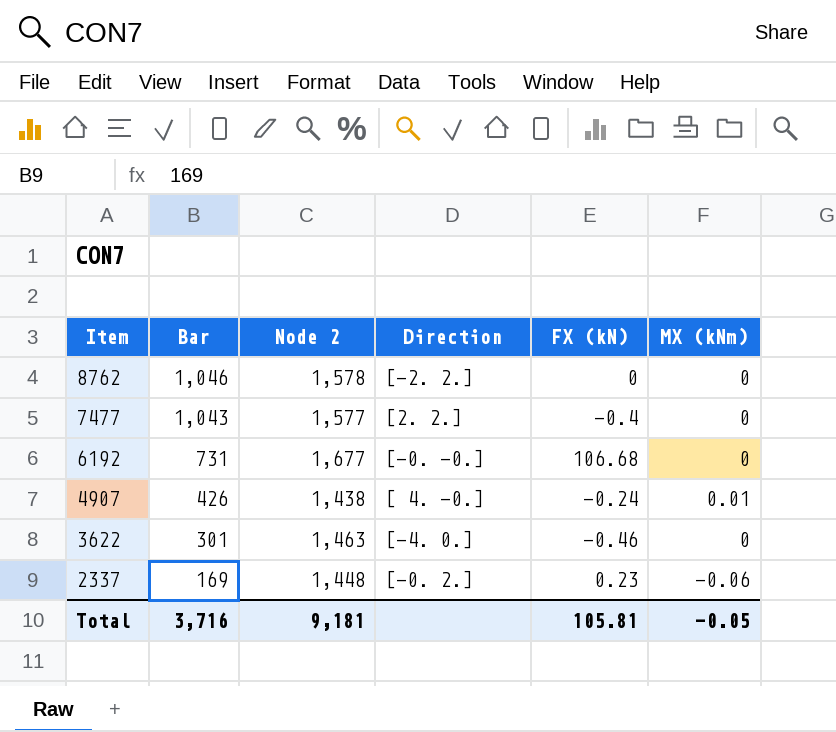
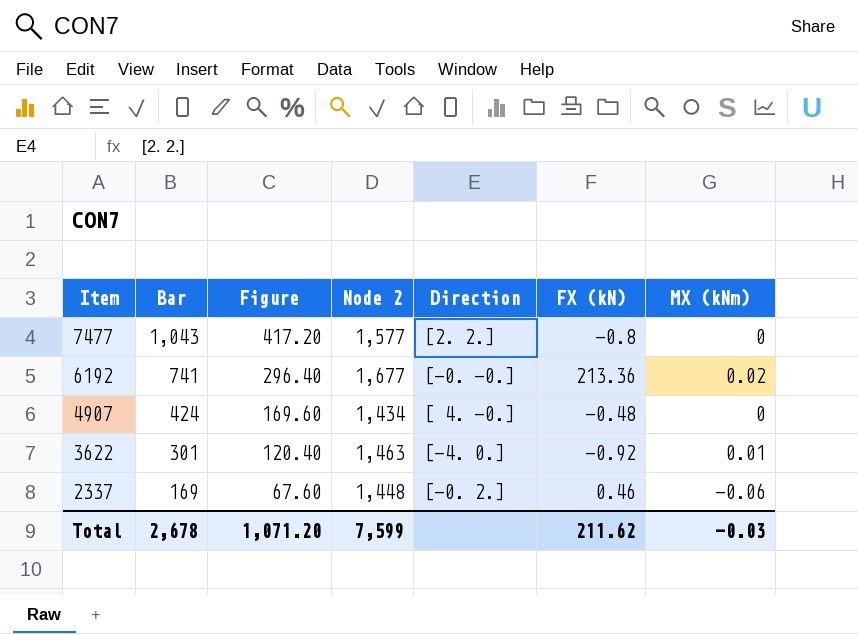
column Figure | formula: none -> [Bar] * 0.4
row 8762: 1,046 | 1,578 | [-2. 2.] | 0 | 0 -> none
7477 | FX (kN): -0.4 -> -0.8
6192 | Bar: 731 -> 741
6192 | FX (kN): 106.68 -> 213.36
6192 | MX (kNm): 0 -> 0.02
4907 | Bar: 426 -> 424
4907 | Node 2: 1,438 -> 1,434
4907 | FX (kN): -0.24 -> -0.48
4907 | MX (kNm): 0.01 -> 0
3622 | FX (kN): -0.46 -> -0.92
3622 | MX (kNm): 0 -> 0.01
2337 | FX (kN): 0.23 -> 0.46
Total | Bar: 3,716 -> 2,678
Total | Node 2: 9,181 -> 7,599
Total | FX (kN): 105.81 -> 211.62
Total | MX (kNm): -0.05 -> -0.03

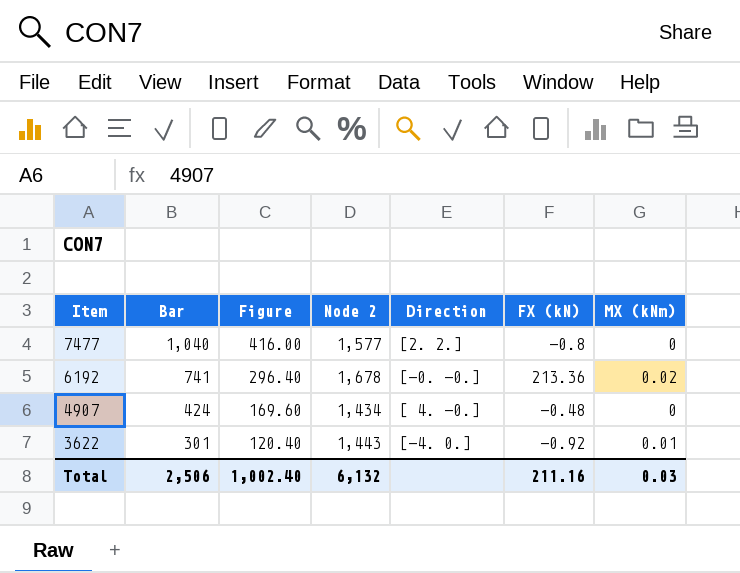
row 2337: 169 | 67.60 | 1,448 | [-0. 2.] | 0.46 | -0.06 -> none
7477 | Bar: 1,043 -> 1,040
7477 | Figure: 417.20 -> 416.00
6192 | Node 2: 1,677 -> 1,678
3622 | Node 2: 1,463 -> 1,443
Total | Bar: 2,678 -> 2,506
Total | Figure: 1,071.20 -> 1,002.40
Total | Node 2: 7,599 -> 6,132
Total | FX (kN): 211.62 -> 211.16
Total | MX (kNm): -0.03 -> 0.03

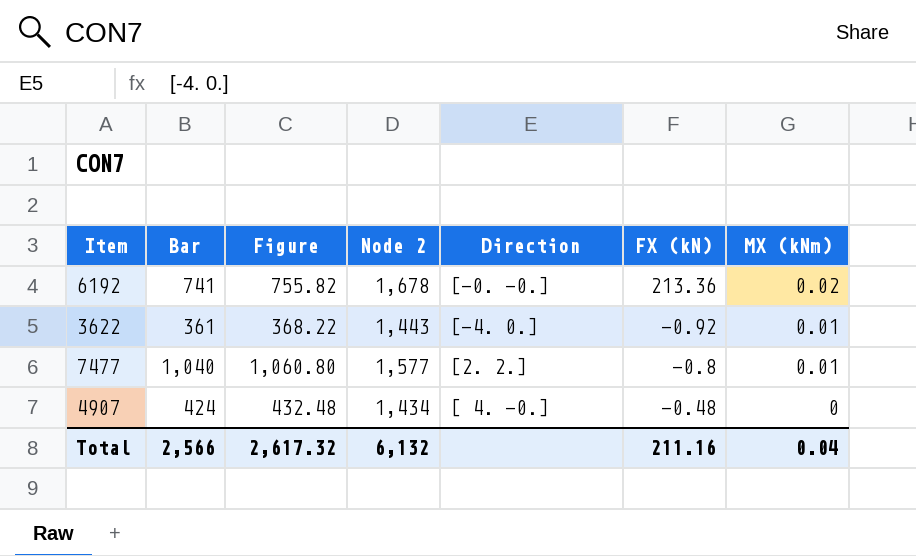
row order: Item descending -> MX (kNm) descending
column Figure | formula: [Bar] * 0.4 -> [Bar] * 1.02
3622 | Bar: 301 -> 361
7477 | MX (kNm): 0 -> 0.01
Total | Bar: 2,506 -> 2,566
Total | Figure: 1,002.40 -> 2,617.32
Total | MX (kNm): 0.03 -> 0.04

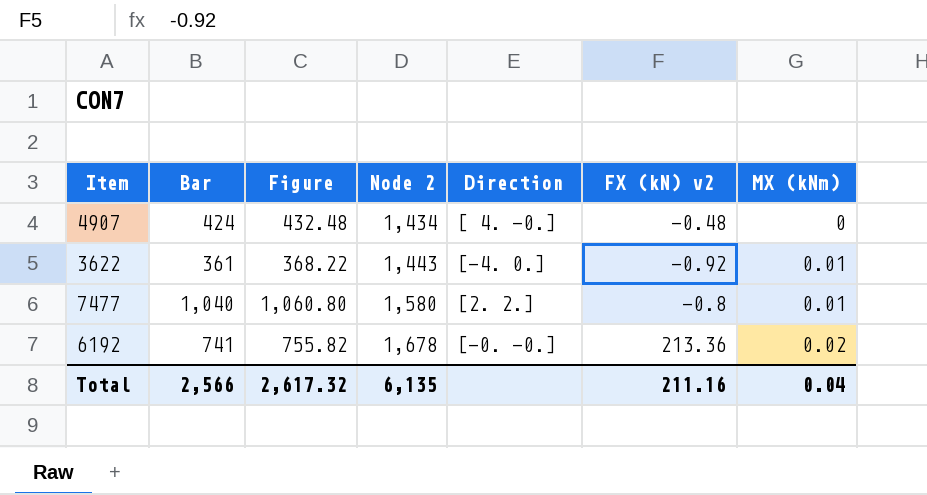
row order: MX (kNm) descending -> Node 2 ascending
column name: FX (kN) -> FX (kN) v2
7477 | Node 2: 1,577 -> 1,580
Total | Node 2: 6,132 -> 6,135

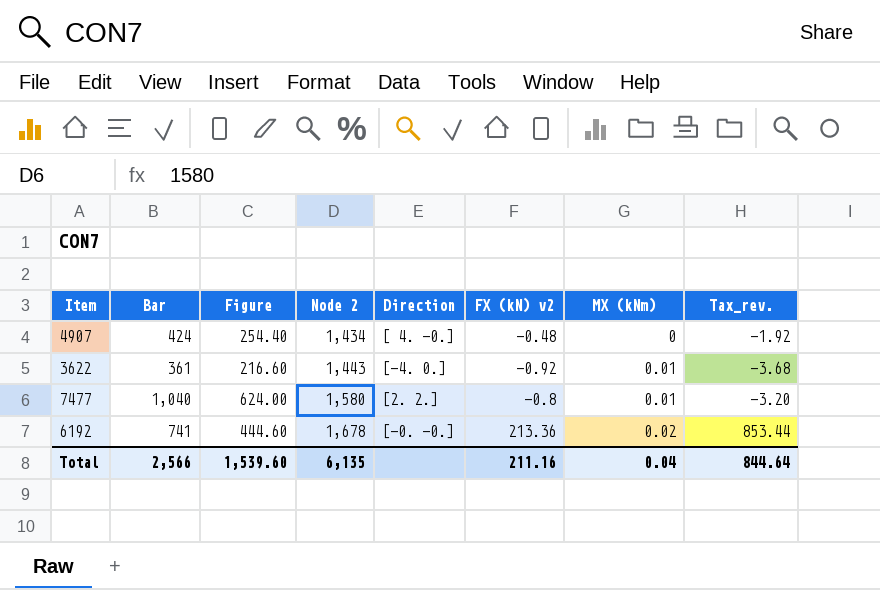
column Figure | formula: [Bar] * 1.02 -> [Bar] * 0.6
column Tax_rev. | formula: none -> [FX (kN) v2] * 4
Total | Figure: 2,617.32 -> 1,539.60

